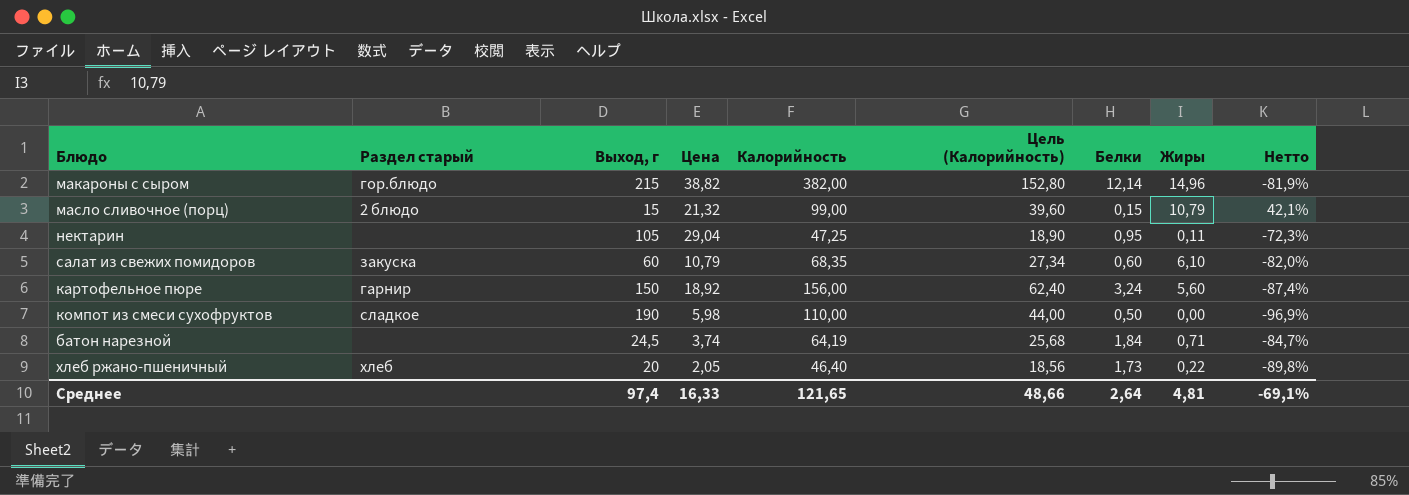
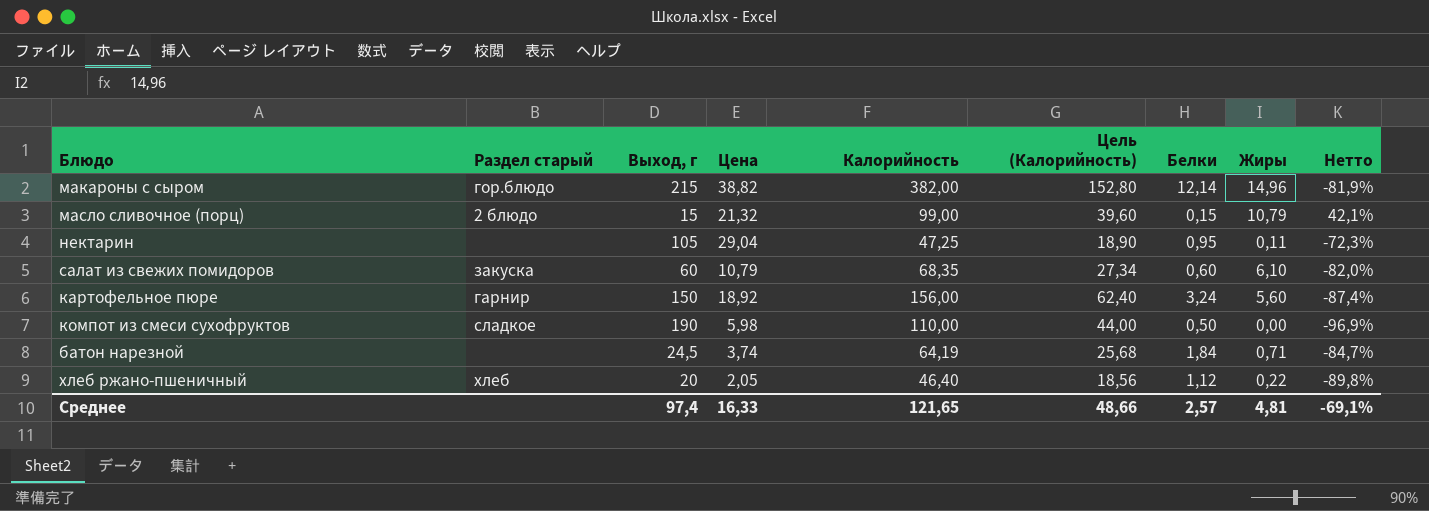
хлеб ржано-пшеничный | Белки: 1,73 -> 1,12
Среднее | Белки: 2,64 -> 2,57

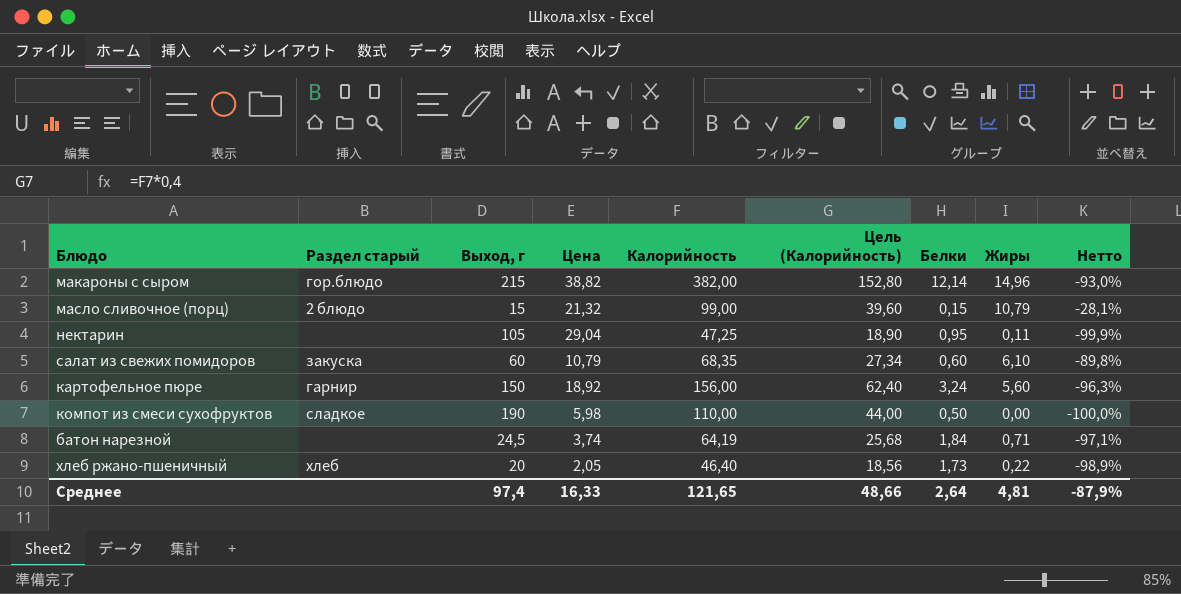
column Нетто | formula: ([Цена] - [Выход, г]) / [Выход, г] -> ([Жиры] - [Выход, г]) / [Выход, г]
хлеб ржано-пшеничный | Белки: 1,12 -> 1,73
Среднее | Белки: 2,57 -> 2,64
Среднее | Нетто: -69,1% -> -87,9%

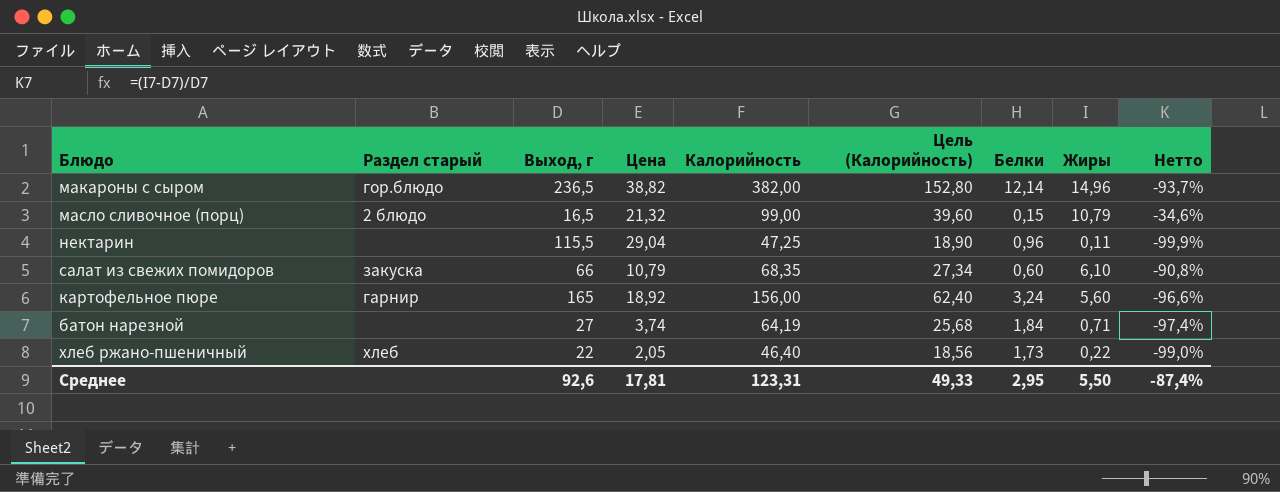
row компот из смеси сухофруктов: сладкое | 190 | 5,98 | 110,00 | 44,00 | 0,50 | 0,00 | -100,0% -> none
макароны с сыром | Выход, г: 215 -> 236,5
макароны с сыром | Нетто: -93,0% -> -93,7%
масло сливочное (порц) | Выход, г: 15 -> 16,5
масло сливочное (порц) | Нетто: -28,1% -> -34,6%
нектарин | Выход, г: 105 -> 115,5
нектарин | Белки: 0,95 -> 0,96
салат из свежих помидоров | Выход, г: 60 -> 66
салат из свежих помидоров | Нетто: -89,8% -> -90,8%
картофельное пюре | Выход, г: 150 -> 165
картофельное пюре | Нетто: -96,3% -> -96,6%
батон нарезной | Выход, г: 24,5 -> 27
батон нарезной | Нетто: -97,1% -> -97,4%
хлеб ржано-пшеничный | Выход, г: 20 -> 22
хлеб ржано-пшеничный | Нетто: -98,9% -> -99,0%
Среднее | Выход, г: 97,4 -> 92,6
Среднее | Цена: 16,33 -> 17,81
Среднее | Калорийность: 121,65 -> 123,31
Среднее | Цель (Калорийность): 48,66 -> 49,33
Среднее | Белки: 2,64 -> 2,95
Среднее | Жиры: 4,81 -> 5,50
Среднее | Нетто: -87,9% -> -87,4%

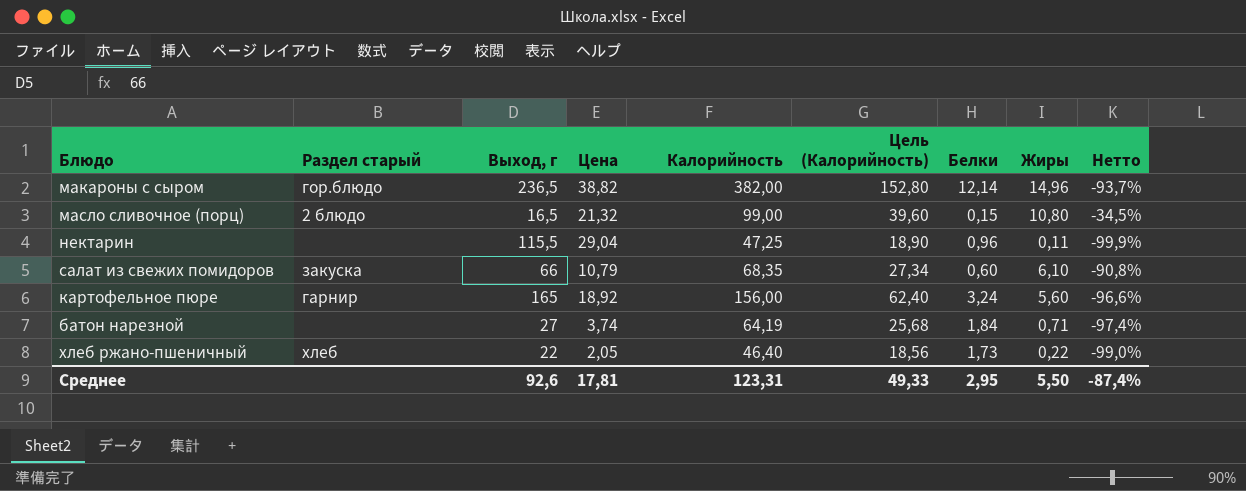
масло сливочное (порц) | Жиры: 10,79 -> 10,80
масло сливочное (порц) | Нетто: -34,6% -> -34,5%

